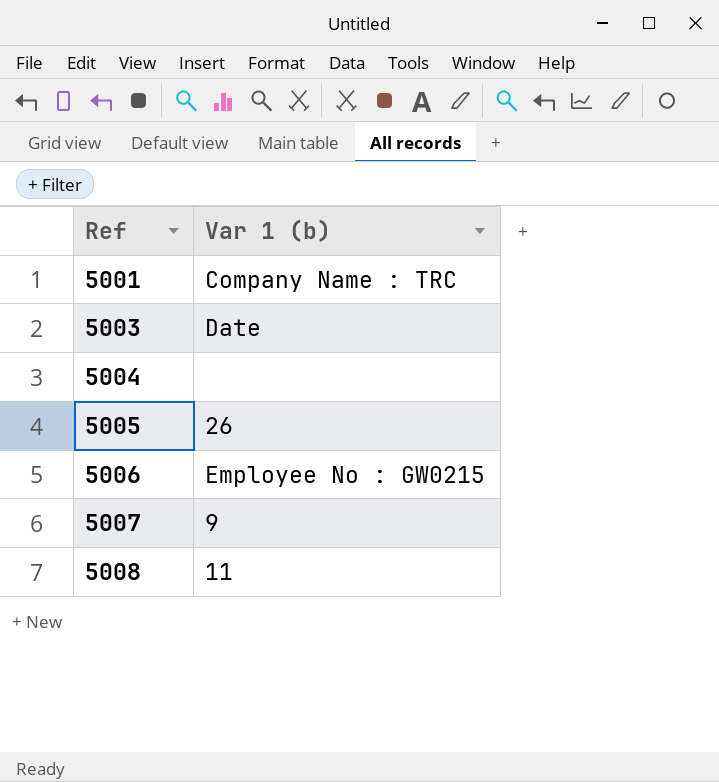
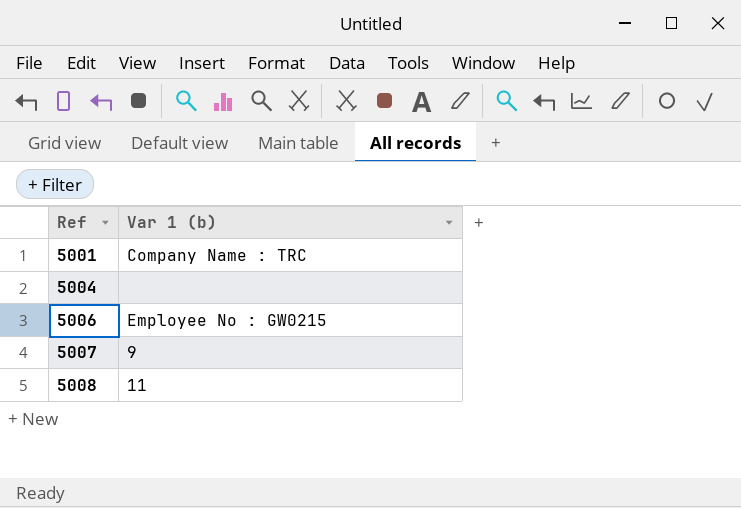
row 5003: Date -> none
row 5005: 26 -> none

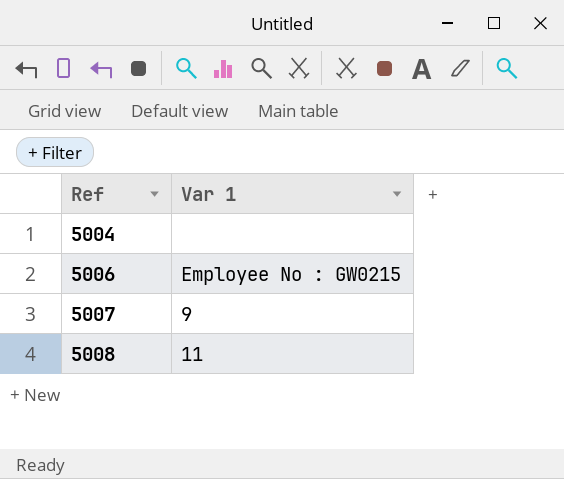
column name: Var 1 (b) -> Var 1
row 5001: Company Name : TRC -> none

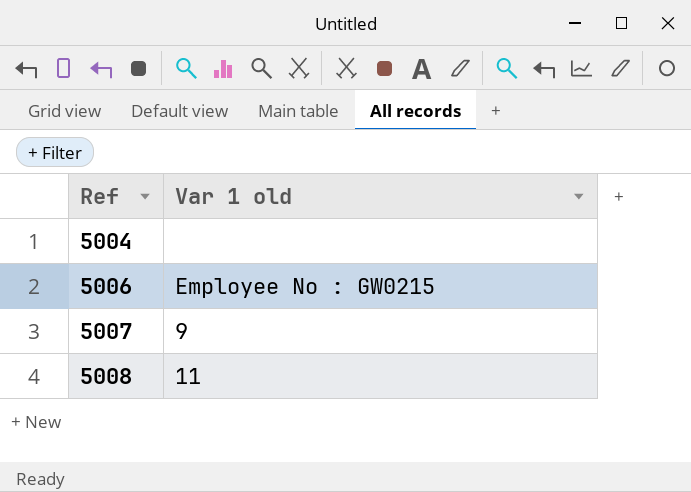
column name: Var 1 -> Var 1 old

